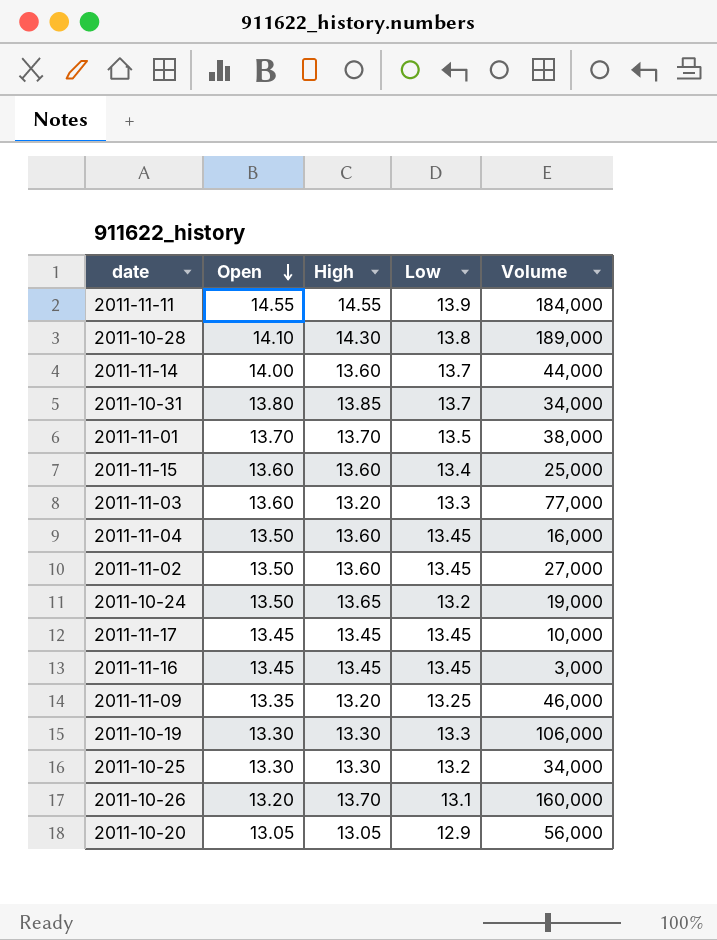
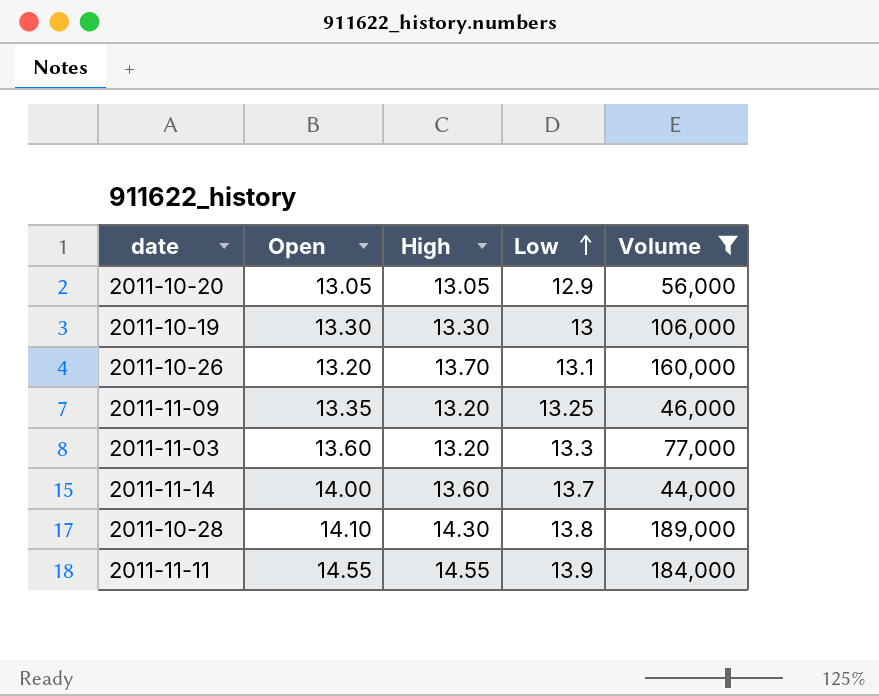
filter: none -> Volume >= 44,000
row order: Open descending -> Low ascending
2011-10-19 | Low: 13.3 -> 13

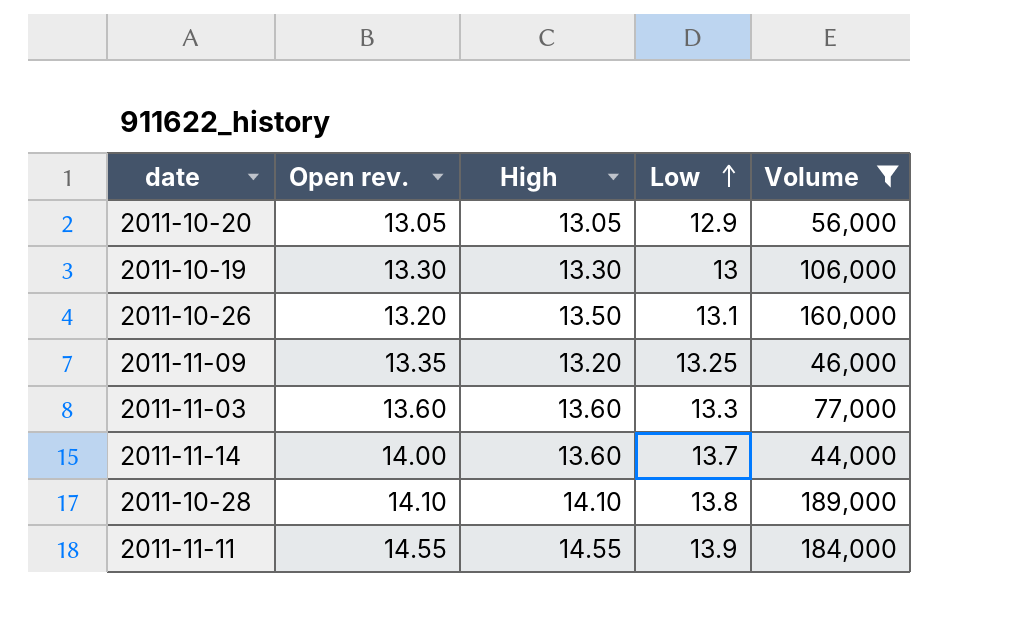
column name: Open -> Open rev.
2011-10-26 | High: 13.70 -> 13.50
2011-11-03 | High: 13.20 -> 13.60
2011-10-28 | High: 14.30 -> 14.10

